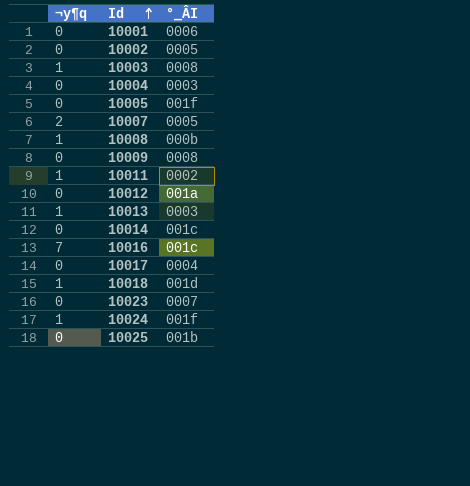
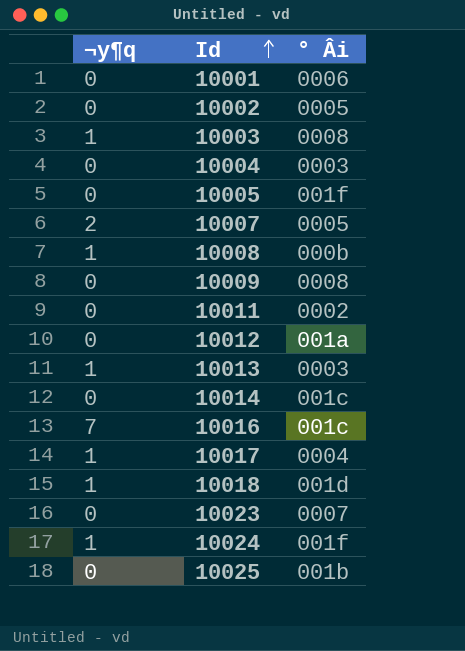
column name: °_ÂI -> ° Âi
10011 | ¬y¶q: 1 -> 0
10017 | ¬y¶q: 0 -> 1

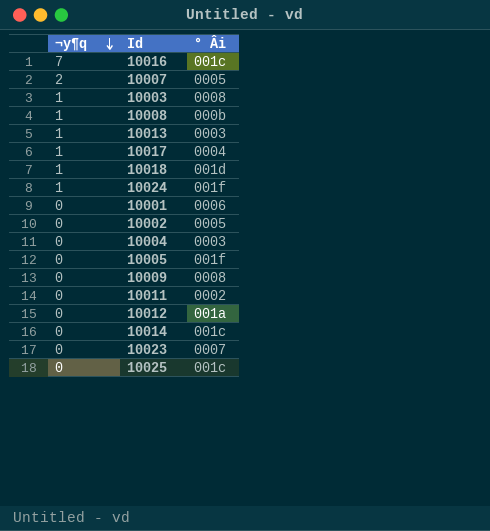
row order: Id ascending -> ¬y¶q descending
10025 | ° Âi: 001b -> 001c

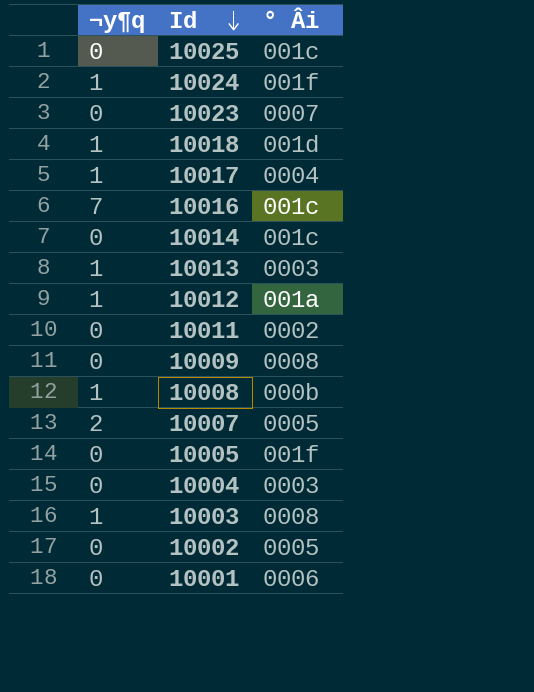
row order: ¬y¶q descending -> Id descending
10012 | ¬y¶q: 0 -> 1

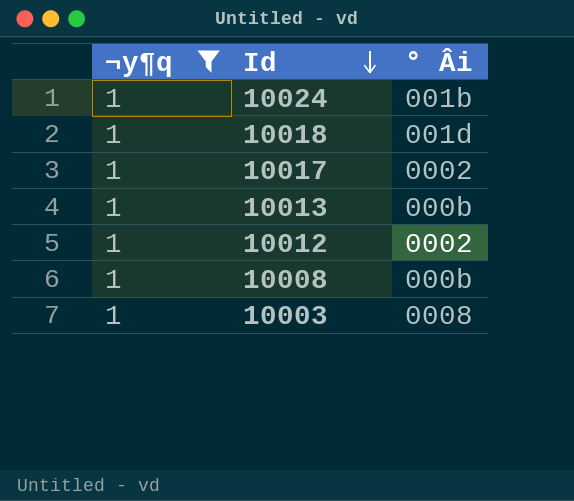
filter: none -> ¬y¶q = 1
10024 | ° Âi: 001f -> 001b
10017 | ° Âi: 0004 -> 0002
10013 | ° Âi: 0003 -> 000b
10012 | ° Âi: 001a -> 0002

